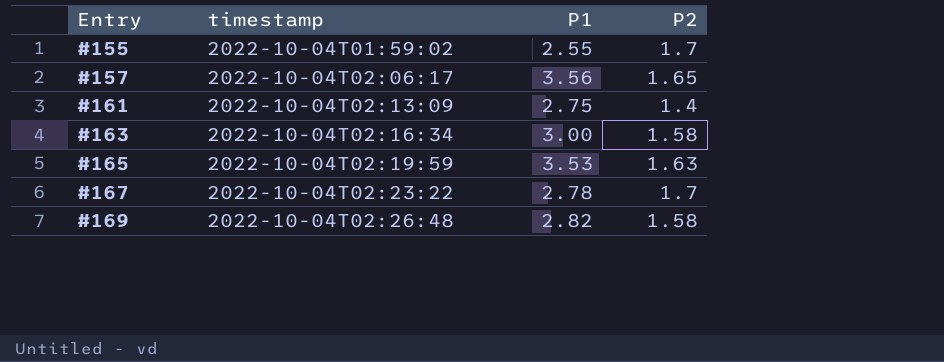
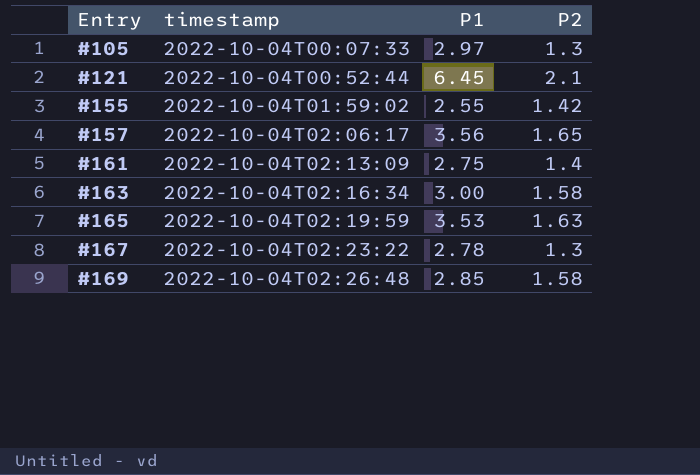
row #105: none -> 2022-10-04T00:07:33 | 2.97 | 1.3
row #121: none -> 2022-10-04T00:52:44 | 6.45 | 2.1
#155 | P2: 1.7 -> 1.42
#167 | P2: 1.7 -> 1.3
#169 | P1: 2.82 -> 2.85

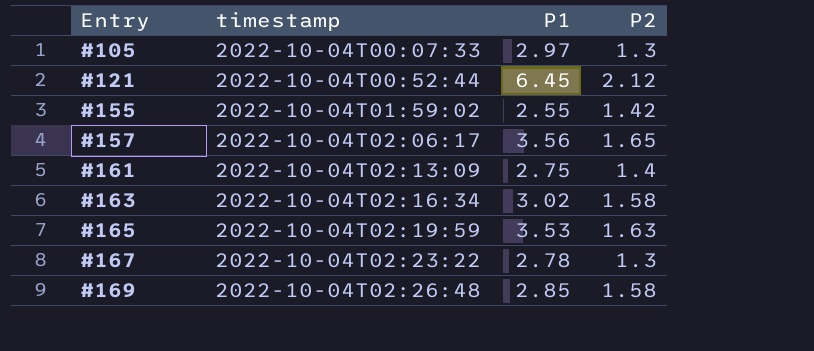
#121 | P2: 2.1 -> 2.12
#163 | P1: 3.00 -> 3.02

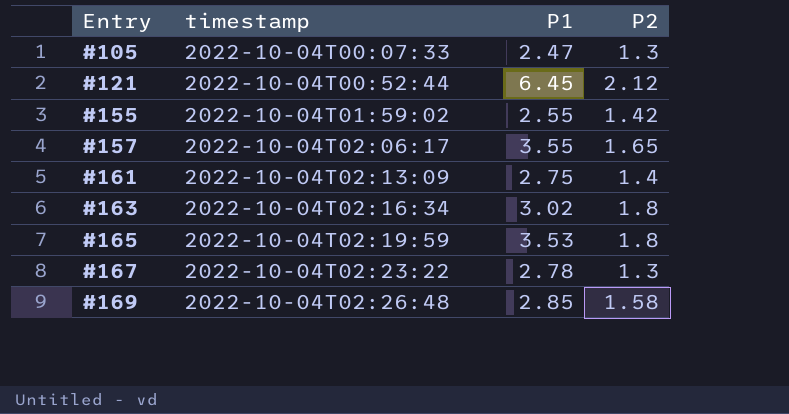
#105 | P1: 2.97 -> 2.47
#157 | P1: 3.56 -> 3.55
#163 | P2: 1.58 -> 1.8
#165 | P2: 1.63 -> 1.8

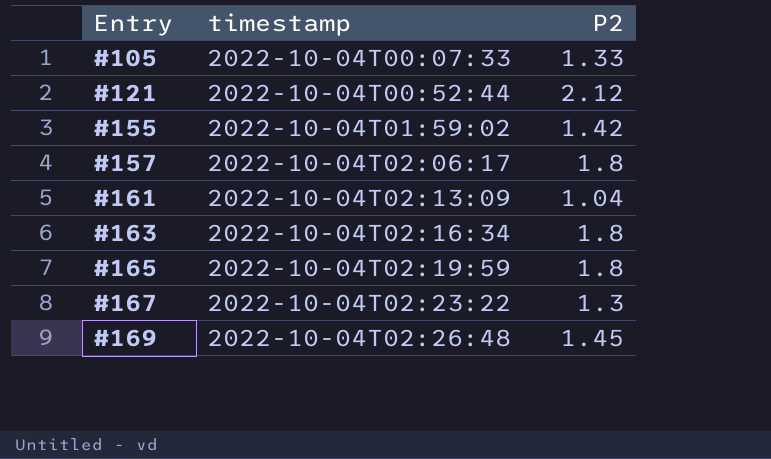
column P1 | position: 3 -> none
#105 | P2: 1.3 -> 1.33
#157 | P2: 1.65 -> 1.8
#161 | P2: 1.4 -> 1.04
#169 | P2: 1.58 -> 1.45

